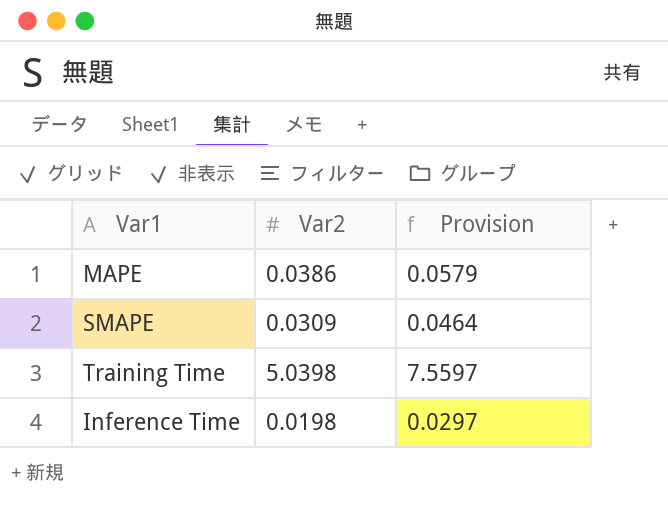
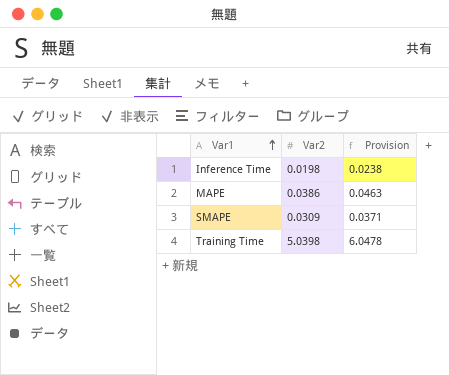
row order: none -> Var1 ascending
column Provision | formula: [Var2] * 1.5 -> [Var2] * 1.2

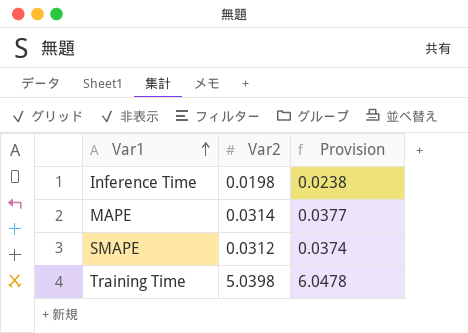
MAPE | Var2: 0.0386 -> 0.0314
MAPE | Provision: 0.0463 -> 0.0377
SMAPE | Var2: 0.0309 -> 0.0312
SMAPE | Provision: 0.0371 -> 0.0374

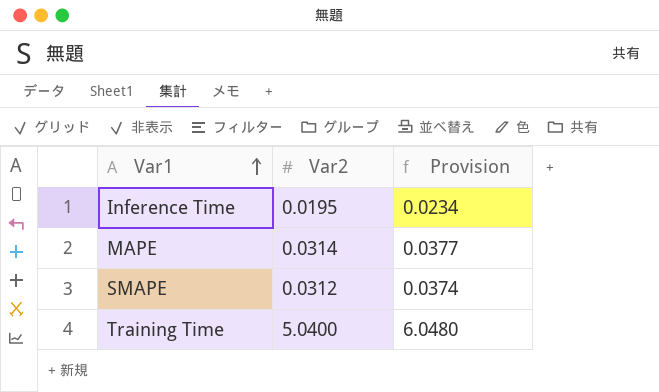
Inference Time | Var2: 0.0198 -> 0.0195
Inference Time | Provision: 0.0238 -> 0.0234
Training Time | Var2: 5.0398 -> 5.0400
Training Time | Provision: 6.0478 -> 6.0480

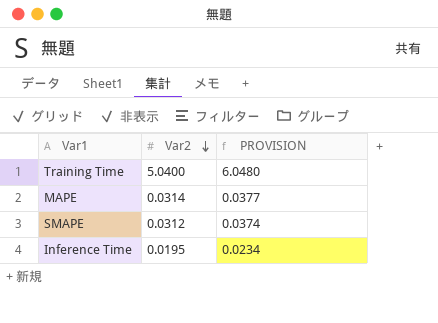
row order: Var1 ascending -> Var2 descending
column name: Provision -> PROVISION

